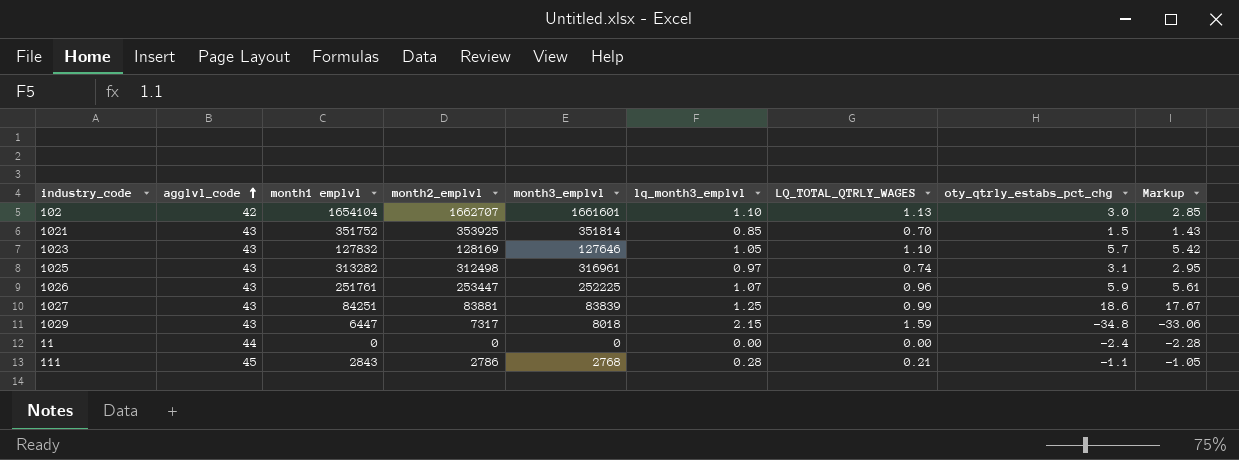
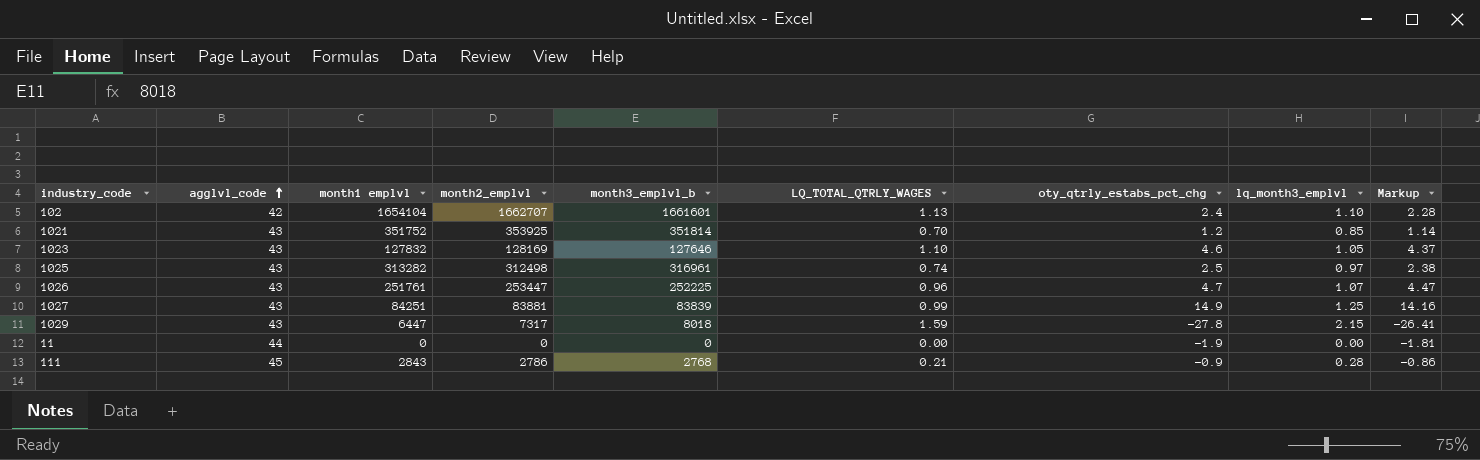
column name: month3_emplvl -> month3_emplvl_b
column lq_month3_emplvl | position: 6 -> 8
102 | oty_qtrly_estabs_pct_chg: 3.0 -> 2.4
102 | Markup: 2.85 -> 2.28
1021 | oty_qtrly_estabs_pct_chg: 1.5 -> 1.2
1021 | Markup: 1.43 -> 1.14
1023 | oty_qtrly_estabs_pct_chg: 5.7 -> 4.6
1023 | Markup: 5.42 -> 4.37
1025 | oty_qtrly_estabs_pct_chg: 3.1 -> 2.5
1025 | Markup: 2.95 -> 2.38
1026 | oty_qtrly_estabs_pct_chg: 5.9 -> 4.7
1026 | Markup: 5.61 -> 4.47
1027 | oty_qtrly_estabs_pct_chg: 18.6 -> 14.9
1027 | Markup: 17.67 -> 14.16
1029 | oty_qtrly_estabs_pct_chg: -34.8 -> -27.8
1029 | Markup: -33.06 -> -26.41
11 | oty_qtrly_estabs_pct_chg: -2.4 -> -1.9
11 | Markup: -2.28 -> -1.81
111 | oty_qtrly_estabs_pct_chg: -1.1 -> -0.9
111 | Markup: -1.05 -> -0.86

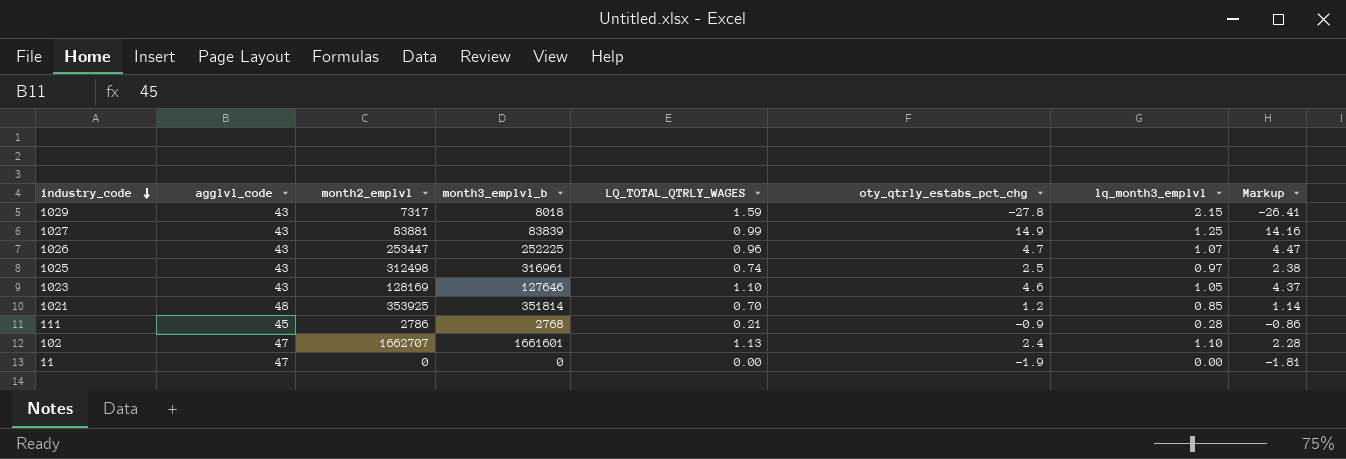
row order: agglvl_code ascending -> industry_code descending
column month1 emplvl | position: 3 -> none
1021 | agglvl_code: 43 -> 48
102 | agglvl_code: 42 -> 47
11 | agglvl_code: 44 -> 47

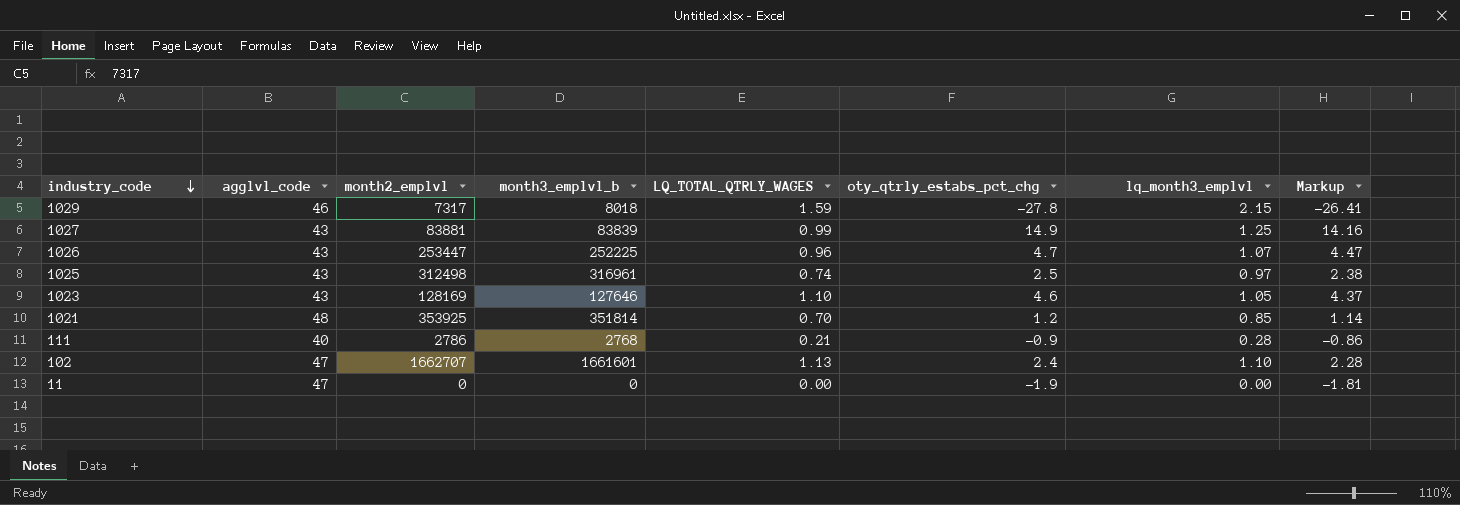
1029 | agglvl_code: 43 -> 46
111 | agglvl_code: 45 -> 40

